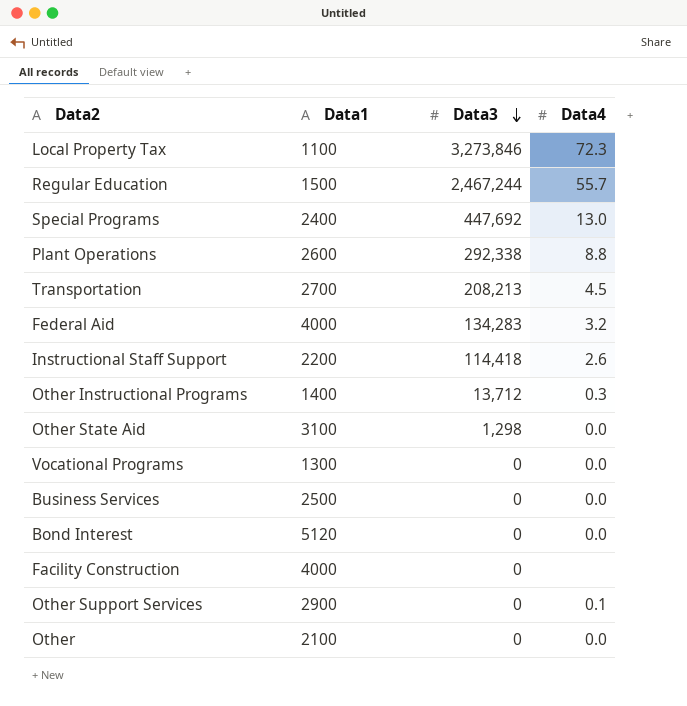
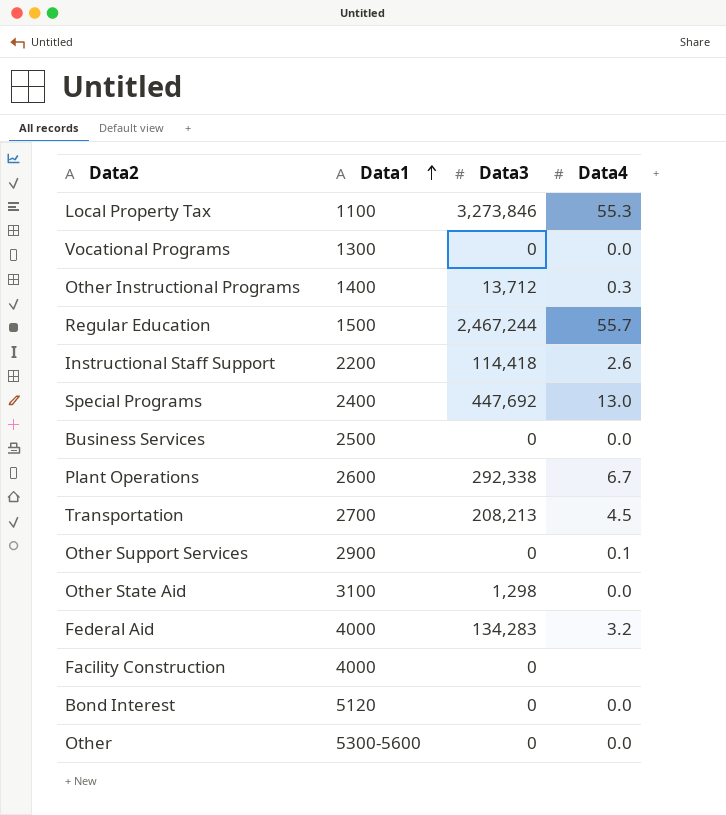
row order: Data3 descending -> Data1 ascending
Local Property Tax | Data4: 72.3 -> 55.3
Plant Operations | Data4: 8.8 -> 6.7
Other | Data1: 2100 -> 5300-5600

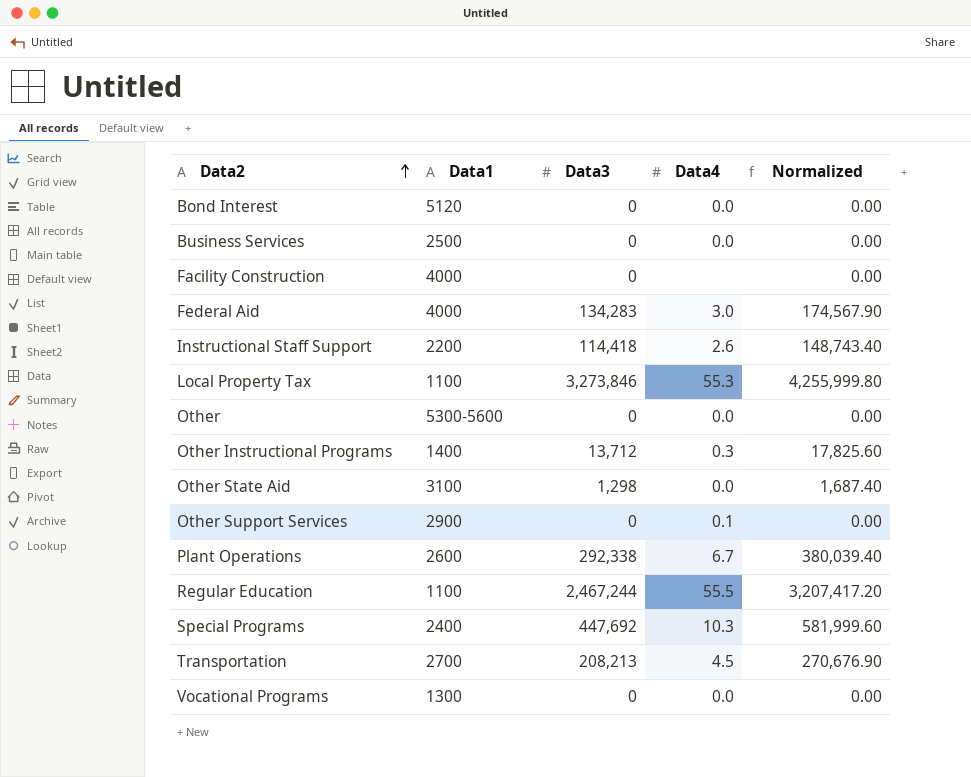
row order: Data1 ascending -> Data2 ascending
column Normalized | formula: none -> [Data3] * 1.3
Federal Aid | Data4: 3.2 -> 3.0
Regular Education | Data1: 1500 -> 1100
Regular Education | Data4: 55.7 -> 55.5
Special Programs | Data4: 13.0 -> 10.3

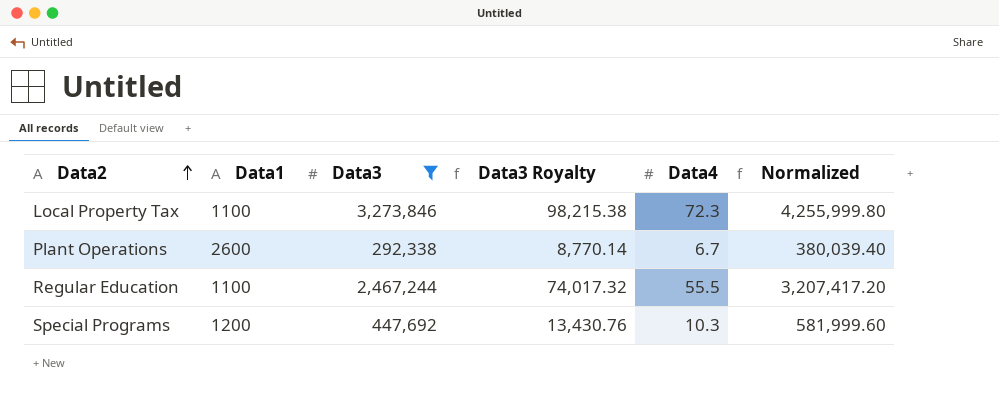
filter: none -> Data3 >= 292,338
column Data3 Royalty | formula: none -> [Data3] * 0.03
Local Property Tax | Data4: 55.3 -> 72.3
Special Programs | Data1: 2400 -> 1200

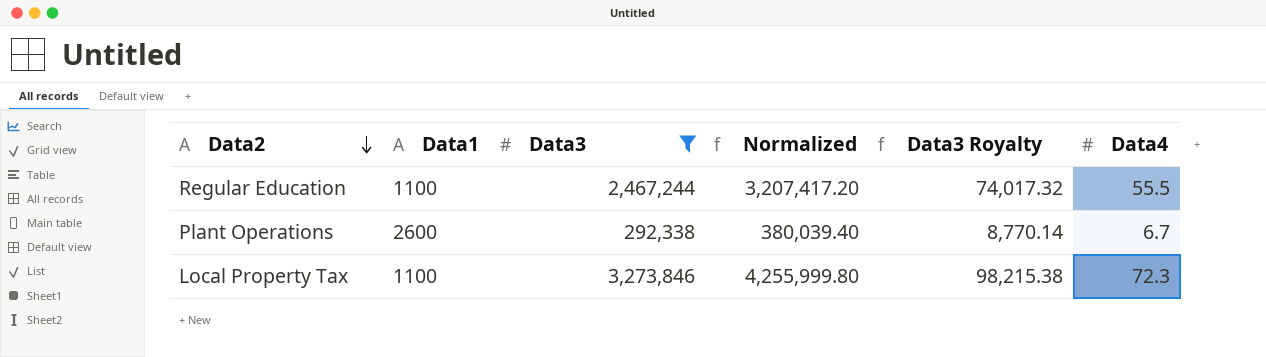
row order: Data2 ascending -> Data2 descending
column Normalized | position: 6 -> 4
row Special Programs: 1200 | 447,692 | 13,430.76 | 10.3 | 581,999.60 -> none

